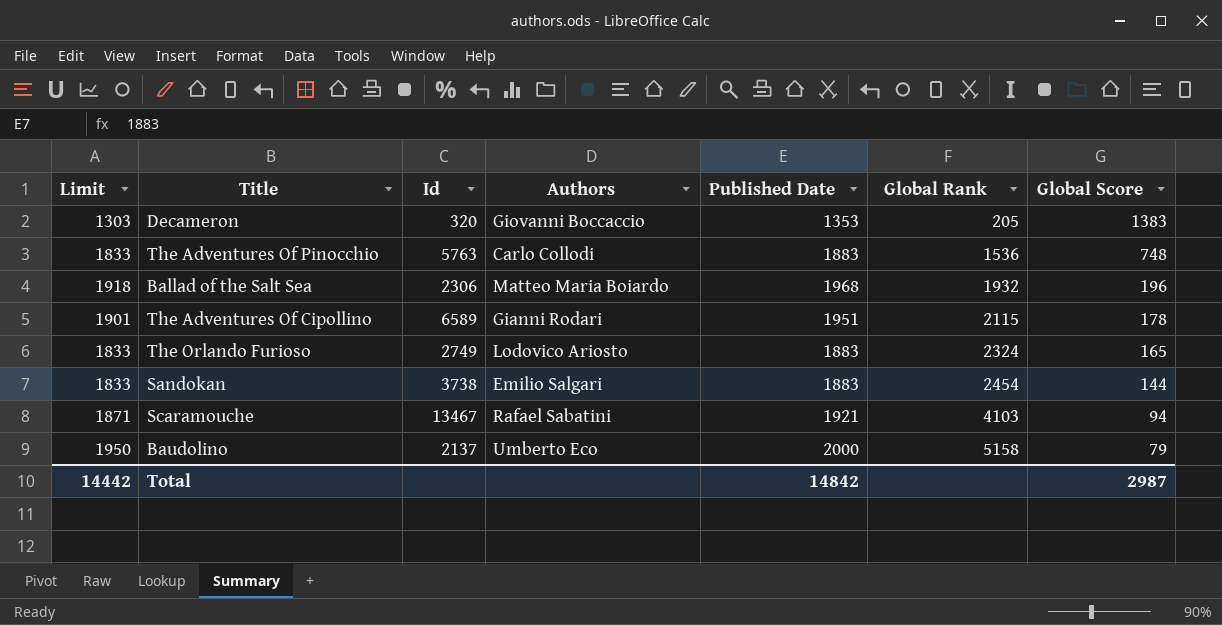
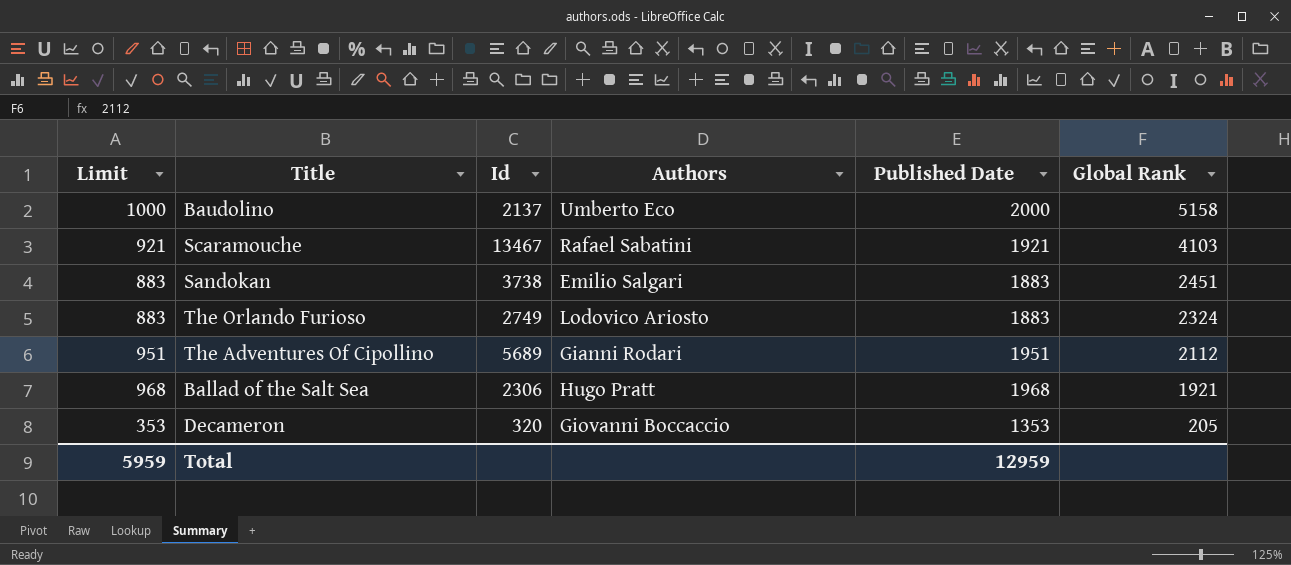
row order: Global Rank ascending -> Global Rank descending
column Global Score | position: 7 -> none
column Limit | formula: [Published Date] - 50 -> [Published Date] - 1000
row The Adventures Of Pinocchio: 1833 | 5763 | Carlo Collodi | 1883 | 1536 | 748 -> none
Sandokan | Global Rank: 2454 -> 2451
The Adventures Of Cipollino | Id: 6589 -> 5689
The Adventures Of Cipollino | Global Rank: 2115 -> 2112
Ballad of the Salt Sea | Authors: Matteo Maria Boiardo -> Hugo Pratt
Ballad of the Salt Sea | Global Rank: 1932 -> 1921
Total | Limit: 14442 -> 5959
Total | Published Date: 14842 -> 12959

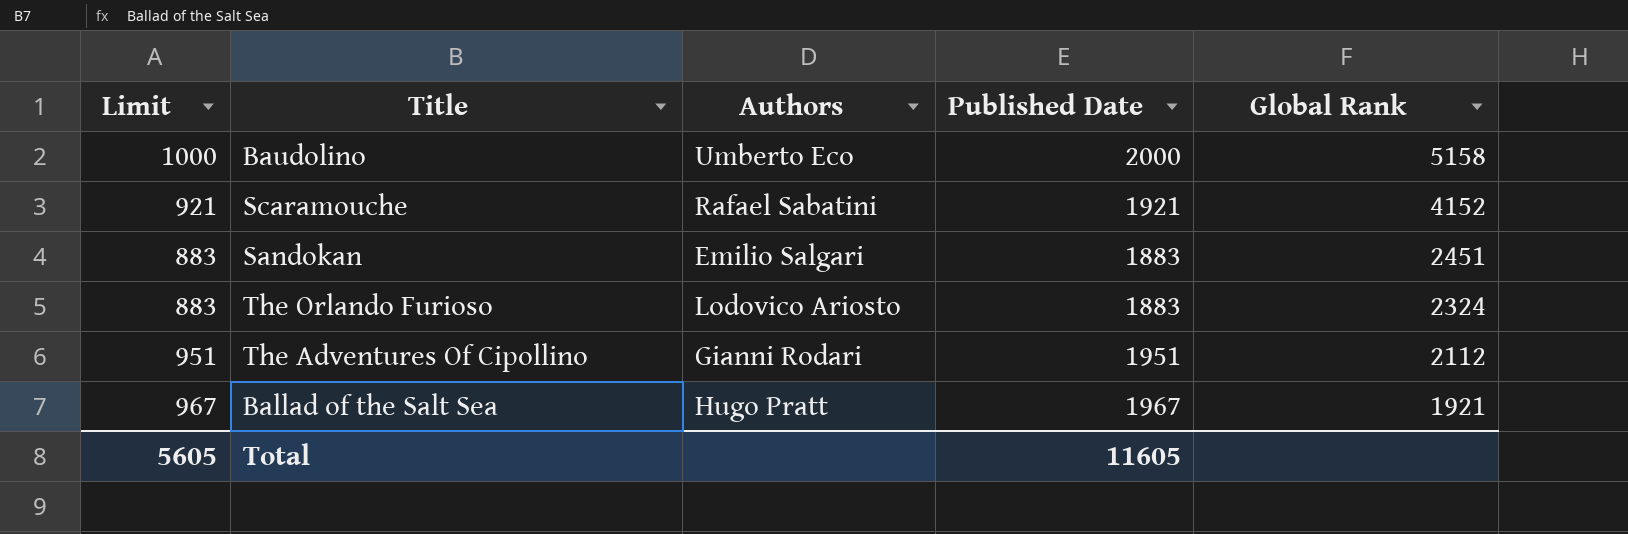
column Id | position: 3 -> none
row Decameron: 353 | 320 | Giovanni Boccaccio | 1353 | 205 -> none
Scaramouche | Global Rank: 4103 -> 4152
Ballad of the Salt Sea | Limit: 968 -> 967
Ballad of the Salt Sea | Published Date: 1968 -> 1967
Total | Limit: 5959 -> 5605
Total | Published Date: 12959 -> 11605

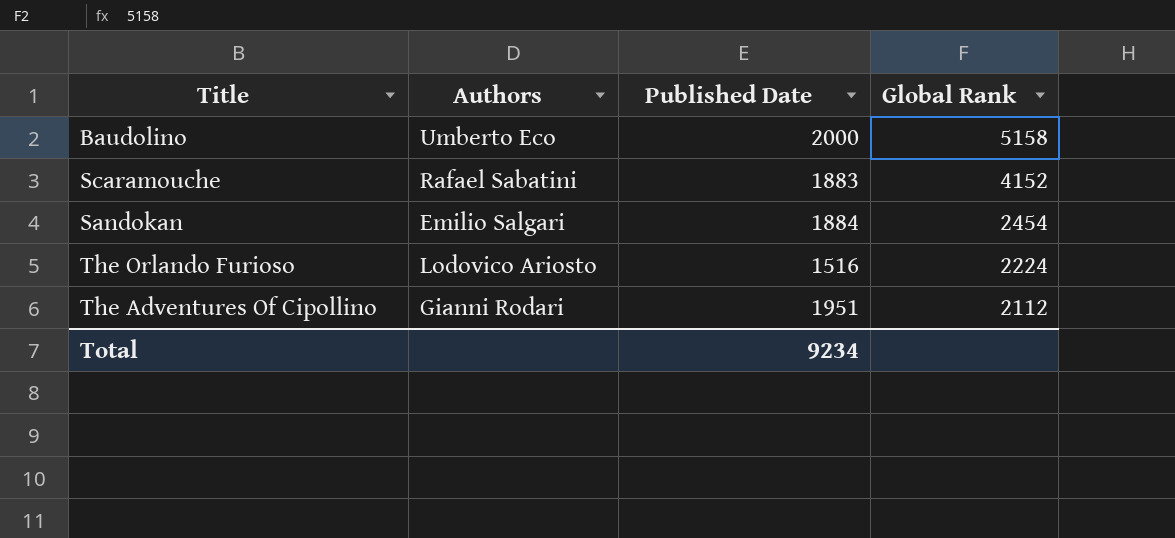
column Limit | formula: [Published Date] - 1000 -> none
row Ballad of the Salt Sea: 967 | Hugo Pratt | 1967 | 1921 -> none
Scaramouche | Published Date: 1921 -> 1883
Sandokan | Published Date: 1883 -> 1884
Sandokan | Global Rank: 2451 -> 2454
The Orlando Furioso | Published Date: 1883 -> 1516
The Orlando Furioso | Global Rank: 2324 -> 2224
Total | Published Date: 11605 -> 9234

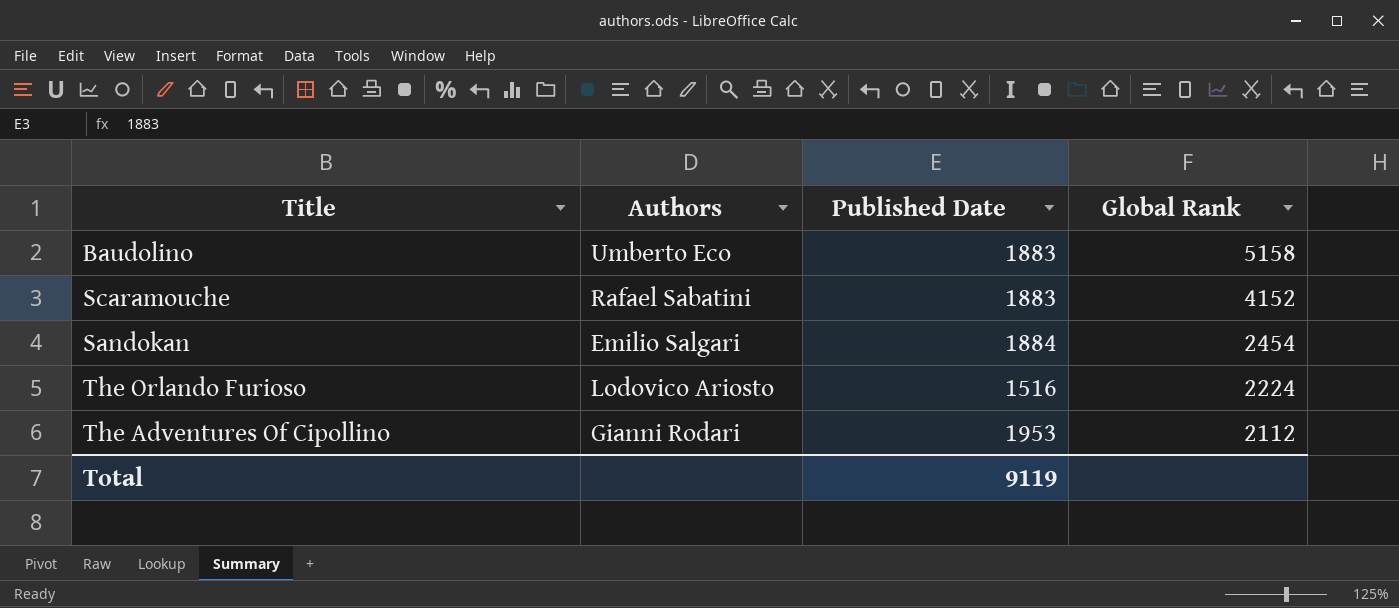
Baudolino | Published Date: 2000 -> 1883
The Adventures Of Cipollino | Published Date: 1951 -> 1953
Total | Published Date: 9234 -> 9119

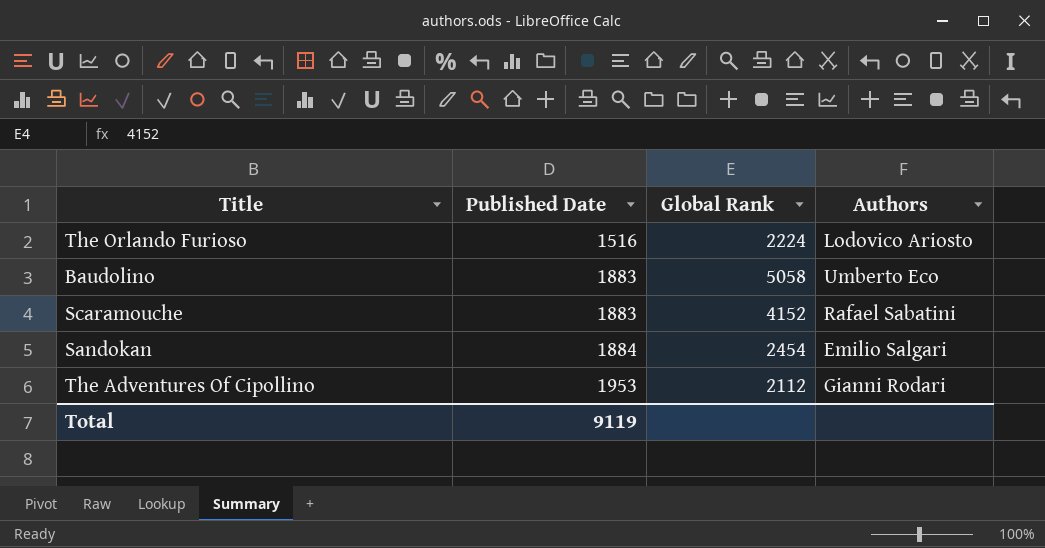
row order: Global Rank descending -> Published Date ascending
column Authors | position: 2 -> 4
Baudolino | Global Rank: 5158 -> 5058

